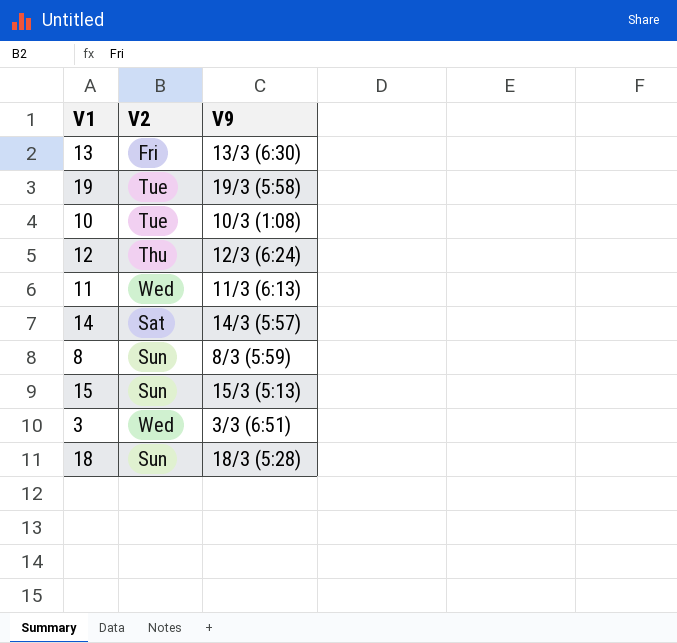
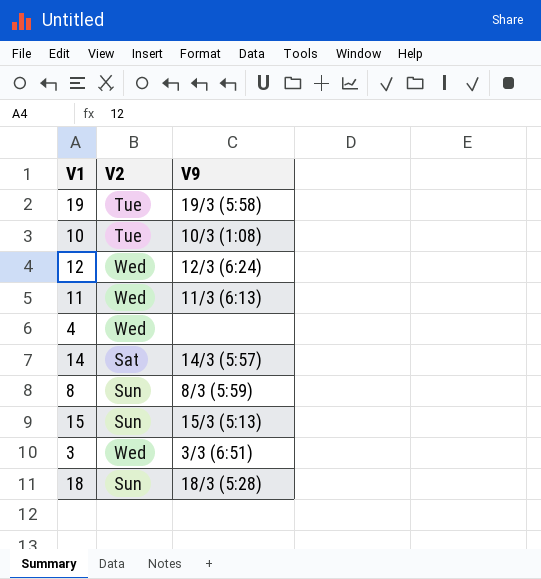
row 13: Fri | 13/3 (6:30) -> none
12 | V2: Thu -> Wed
row 4: none -> Wed | none

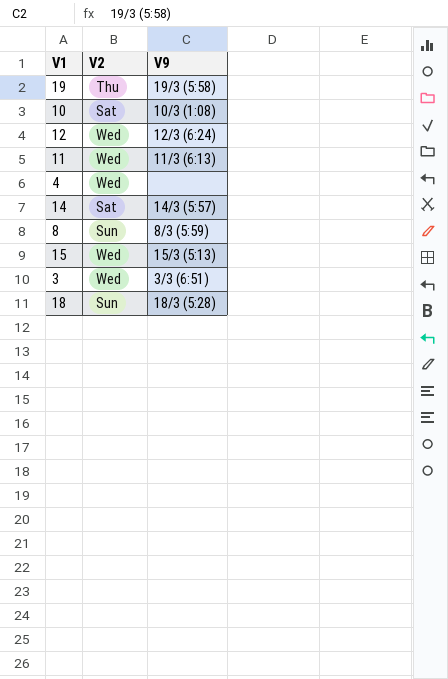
19 | V2: Tue -> Thu
10 | V2: Tue -> Sat
15 | V2: Sun -> Wed

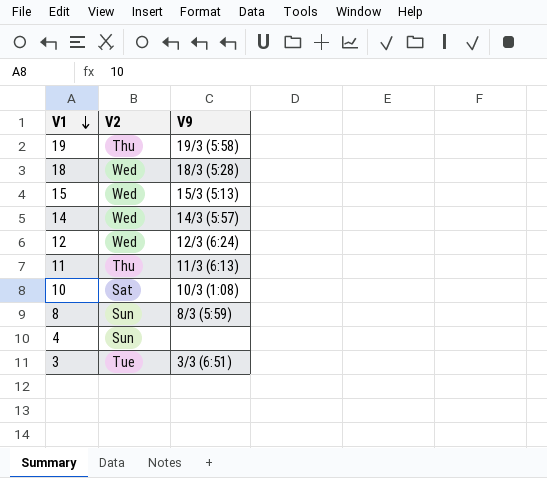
row order: none -> V1 descending
18 | V2: Sun -> Wed
14 | V2: Sat -> Wed
11 | V2: Wed -> Thu
4 | V2: Wed -> Sun
3 | V2: Wed -> Tue

